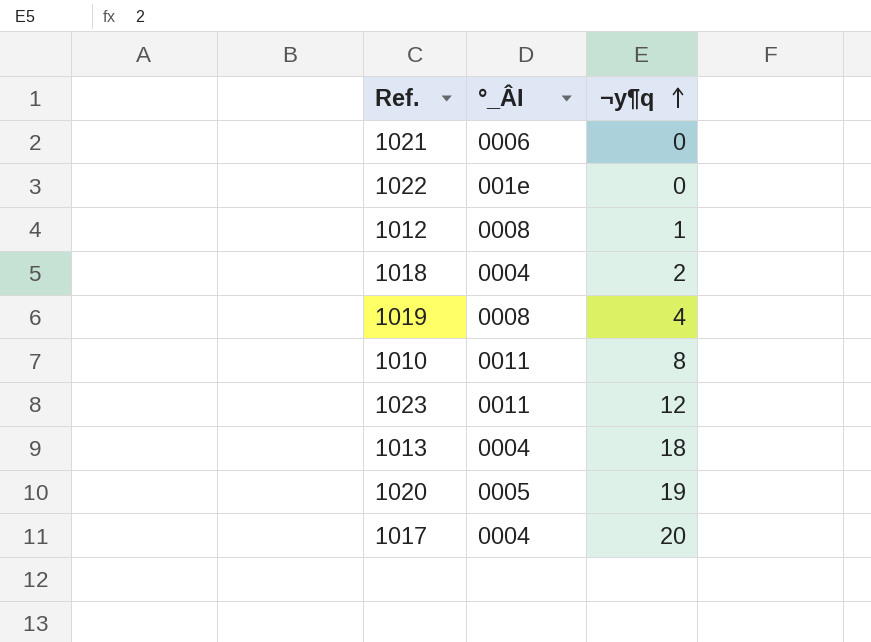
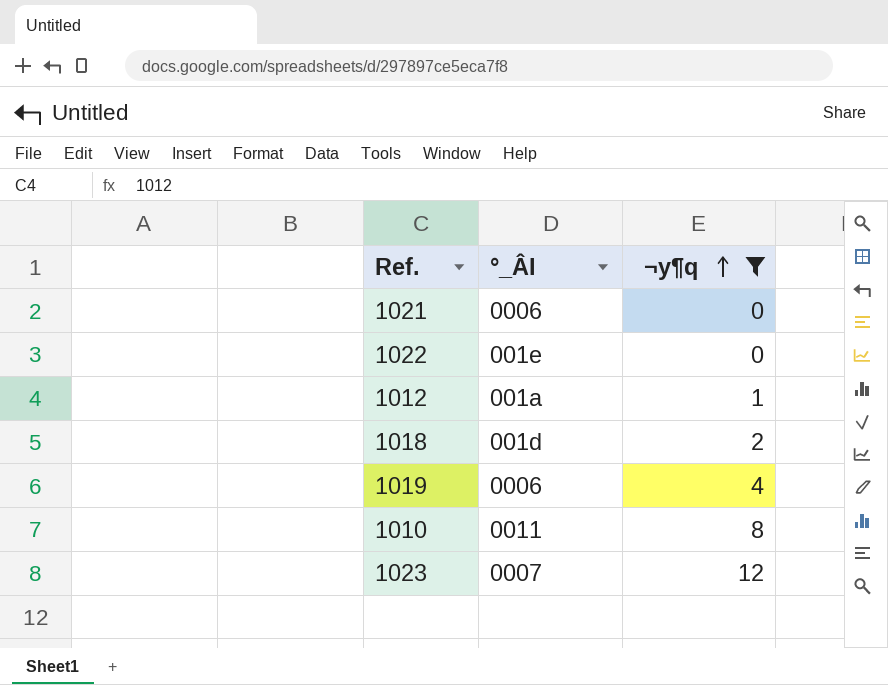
filter: none -> ¬y¶q <= 12
1012 | °_ÂI: 0008 -> 001a
1018 | °_ÂI: 0004 -> 001d
1019 | °_ÂI: 0008 -> 0006
1023 | °_ÂI: 0011 -> 0007

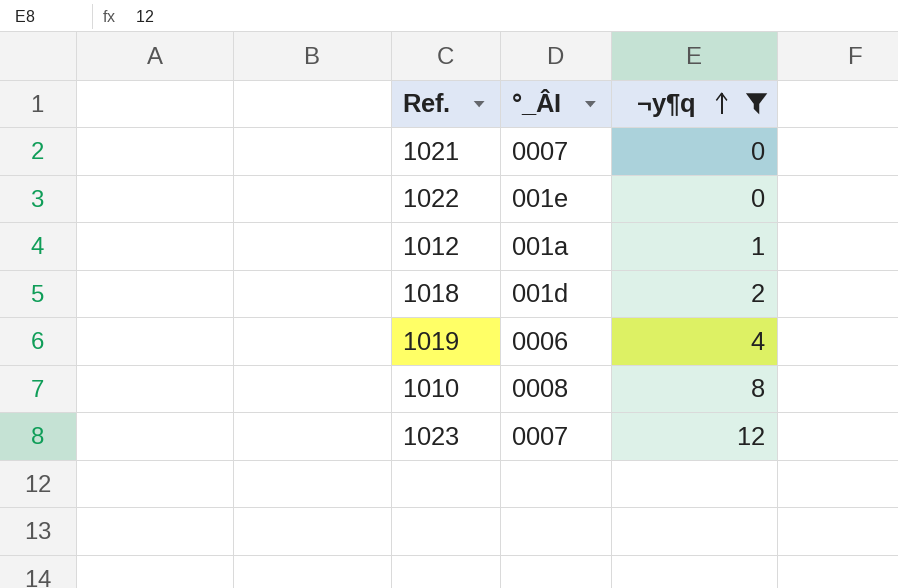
1021 | °_ÂI: 0006 -> 0007
1010 | °_ÂI: 0011 -> 0008

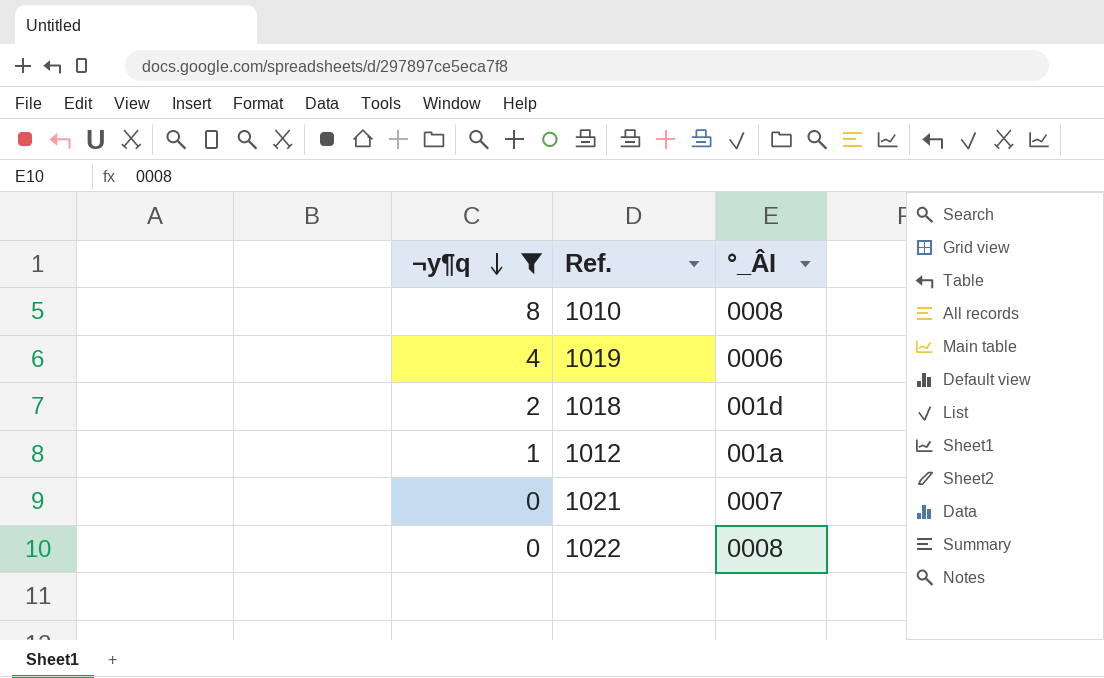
row order: ¬y¶q ascending -> ¬y¶q descending
column ¬y¶q | position: 3 -> 1
row 1023: 0007 | 12 -> none
1022 | °_ÂI: 001e -> 0008

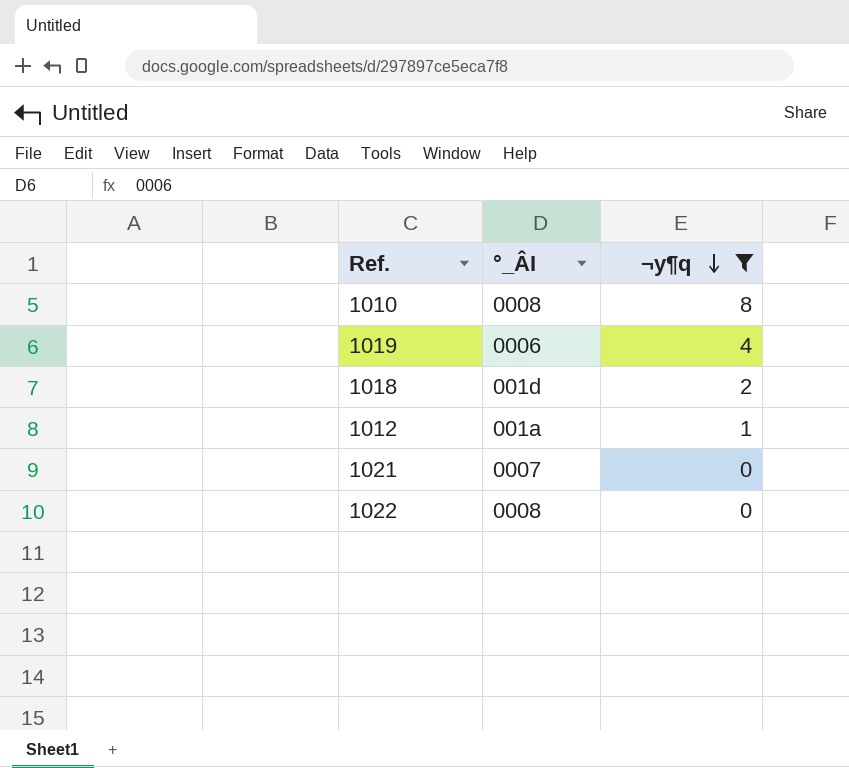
column ¬y¶q | position: 1 -> 3

